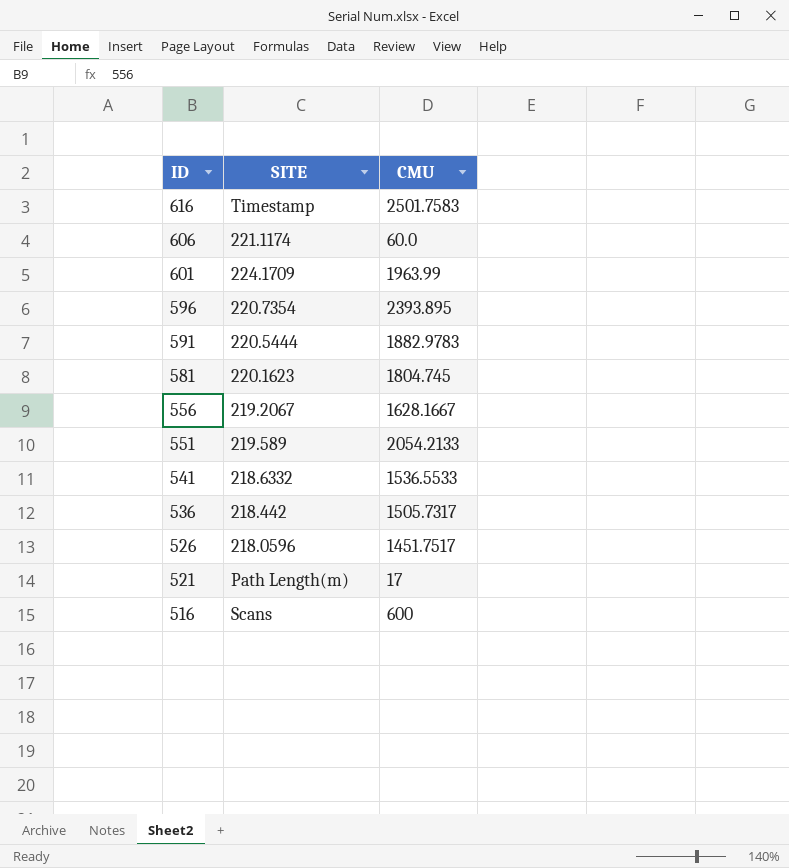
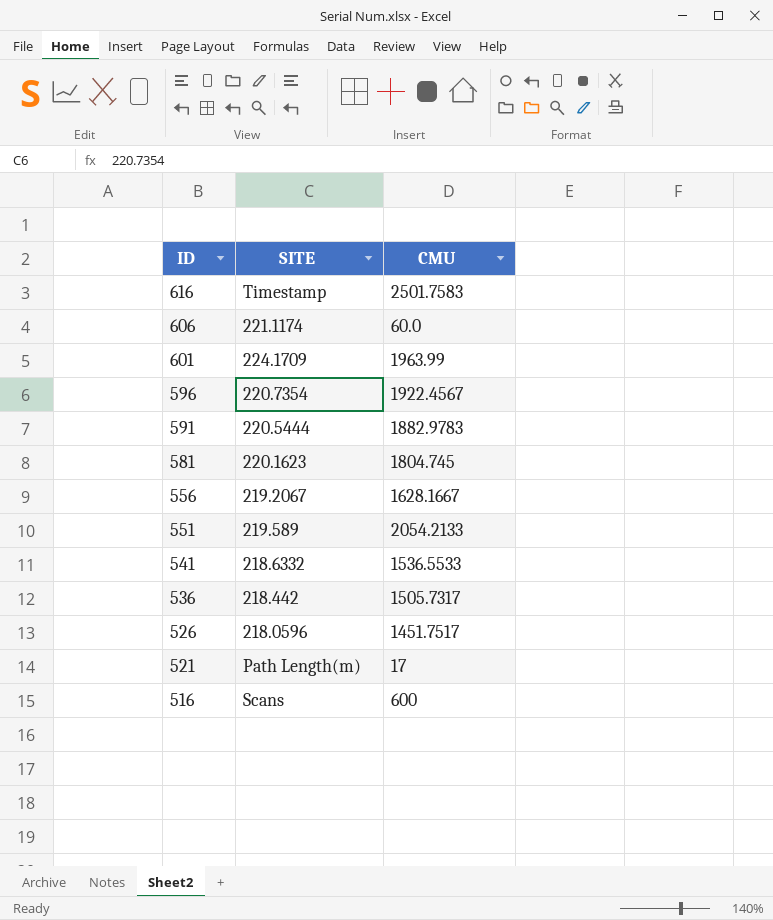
596 | CMU: 2393.895 -> 1922.4567

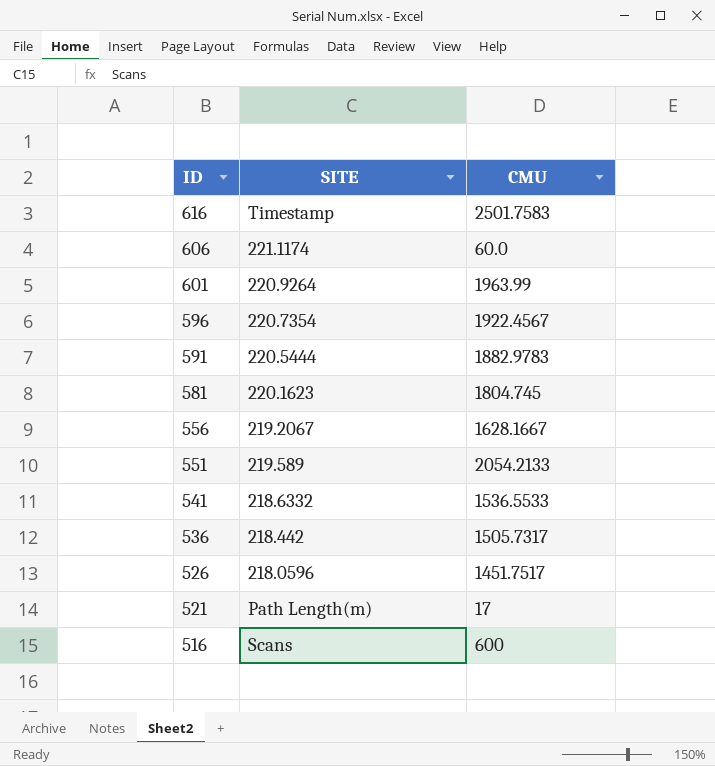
601 | SITE: 224.1709 -> 220.9264

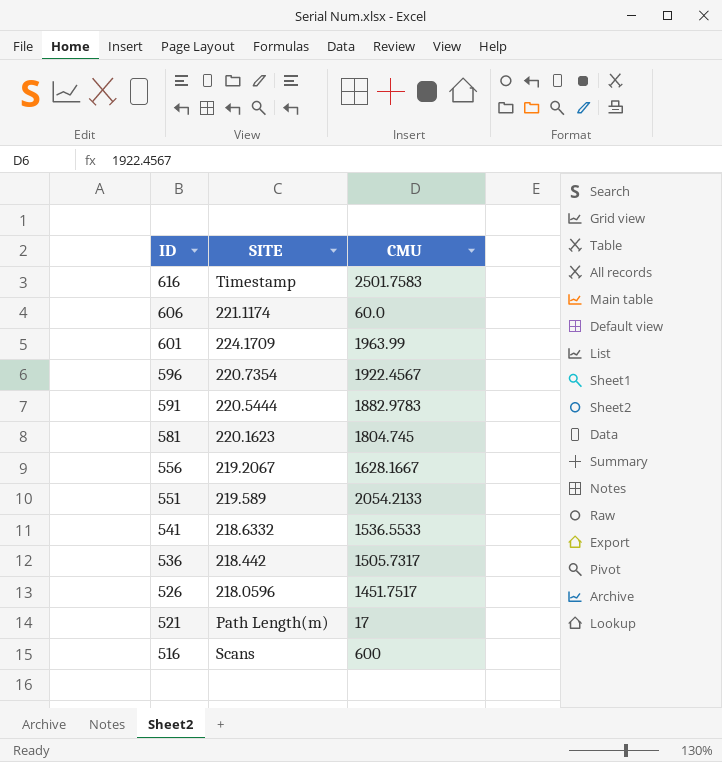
601 | SITE: 220.9264 -> 224.1709

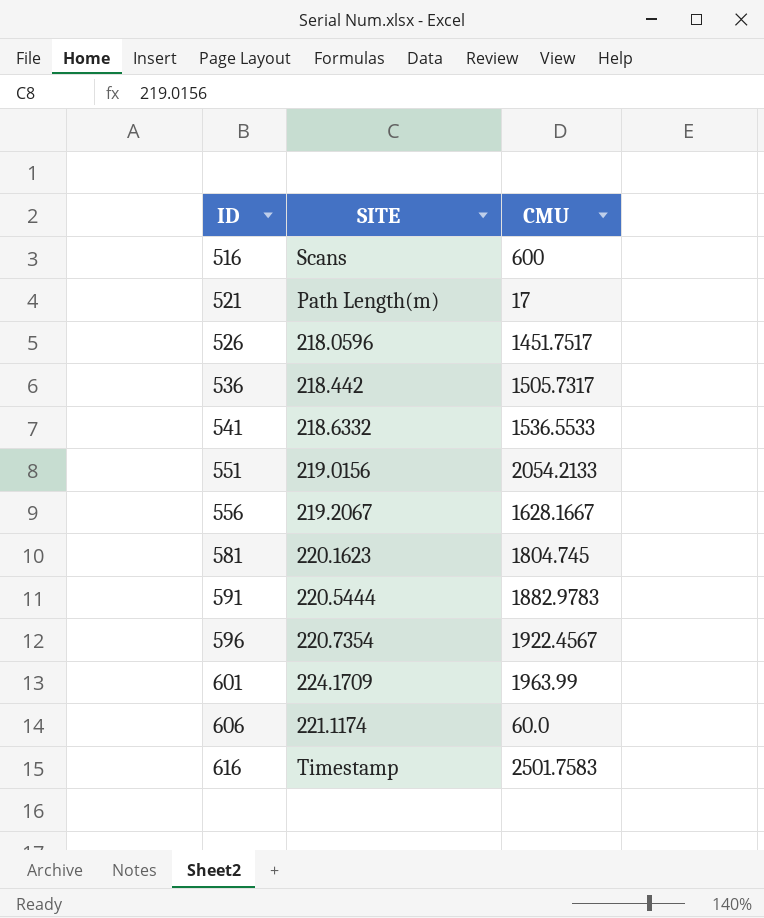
row order: ID descending -> ID ascending
551 | SITE: 219.589 -> 219.0156

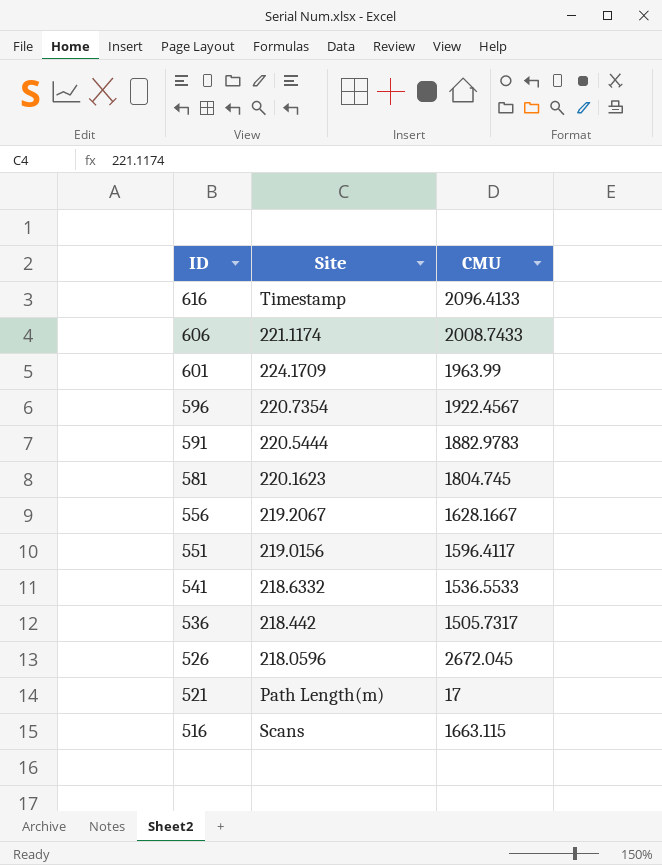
row order: ID ascending -> ID descending
column name: SITE -> Site
616 | CMU: 2501.7583 -> 2096.4133
606 | CMU: 60.0 -> 2008.7433
551 | CMU: 2054.2133 -> 1596.4117
526 | CMU: 1451.7517 -> 2672.045
516 | CMU: 600 -> 1663.115

